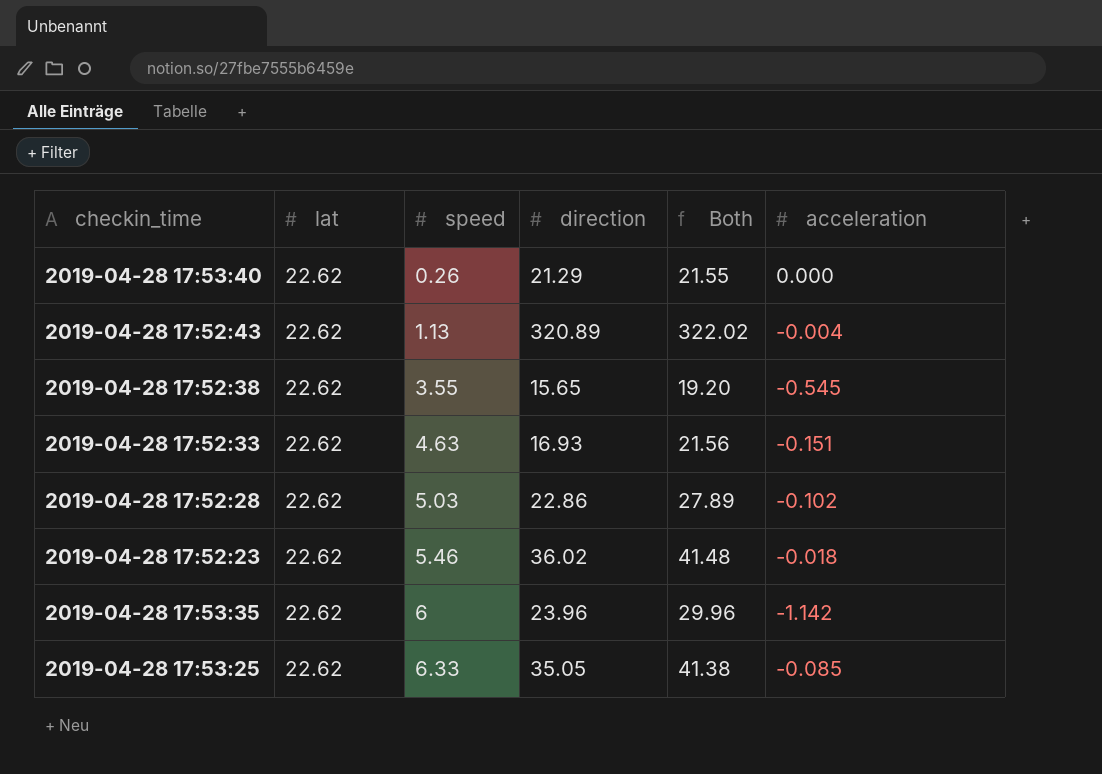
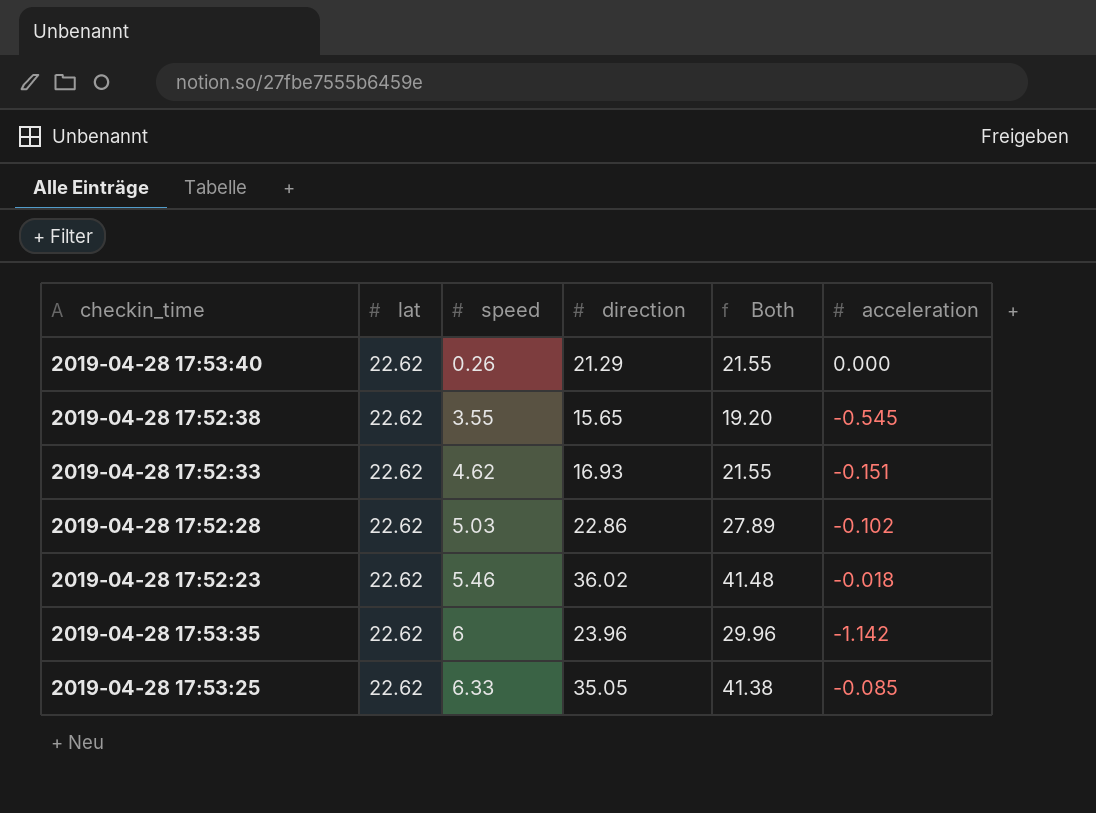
row 2019-04-28 17:52:43: 22.62 | 1.13 | 320.89 | 322.02 | -0.004 -> none
2019-04-28 17:52:33 | speed: 4.63 -> 4.62
2019-04-28 17:52:33 | Both: 21.56 -> 21.55

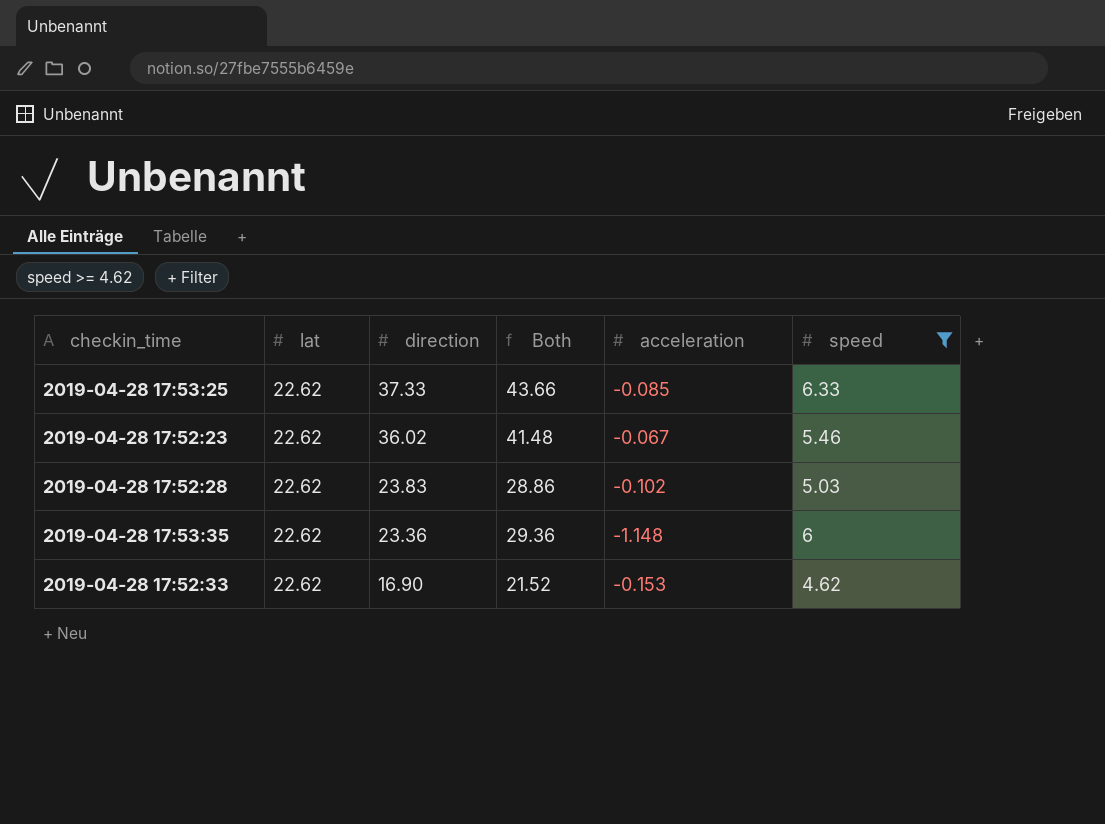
filter: none -> speed >= 4.62
row order: speed ascending -> direction descending
column speed | position: 3 -> 6
2019-04-28 17:53:25 | direction: 35.05 -> 37.33
2019-04-28 17:53:25 | Both: 41.38 -> 43.66
2019-04-28 17:52:23 | acceleration: -0.018 -> -0.067
2019-04-28 17:52:28 | direction: 22.86 -> 23.83
2019-04-28 17:52:28 | Both: 27.89 -> 28.86
2019-04-28 17:53:35 | direction: 23.96 -> 23.36
2019-04-28 17:53:35 | Both: 29.96 -> 29.36
2019-04-28 17:53:35 | acceleration: -1.142 -> -1.148
2019-04-28 17:52:33 | direction: 16.93 -> 16.90
2019-04-28 17:52:33 | Both: 21.55 -> 21.52
2019-04-28 17:52:33 | acceleration: -0.151 -> -0.153

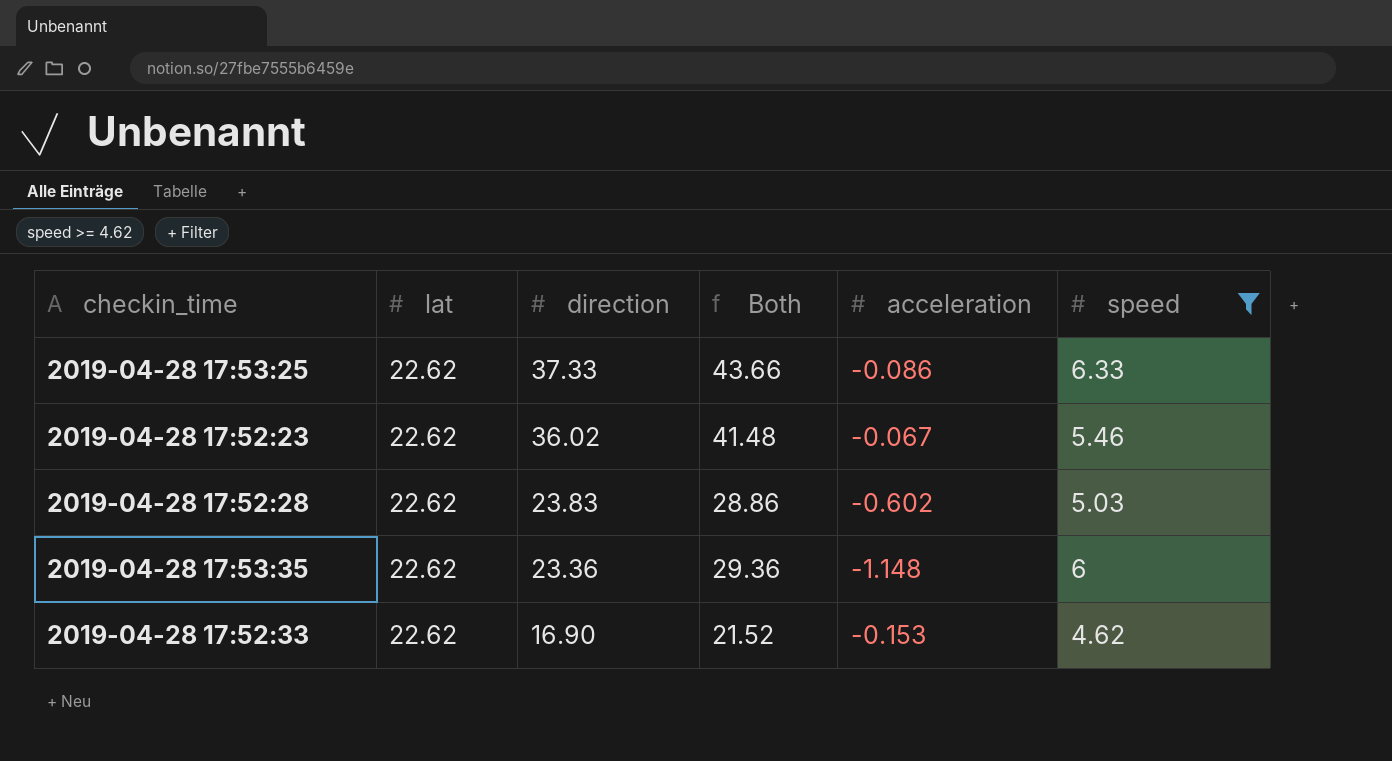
2019-04-28 17:53:25 | acceleration: -0.085 -> -0.086
2019-04-28 17:52:28 | acceleration: -0.102 -> -0.602

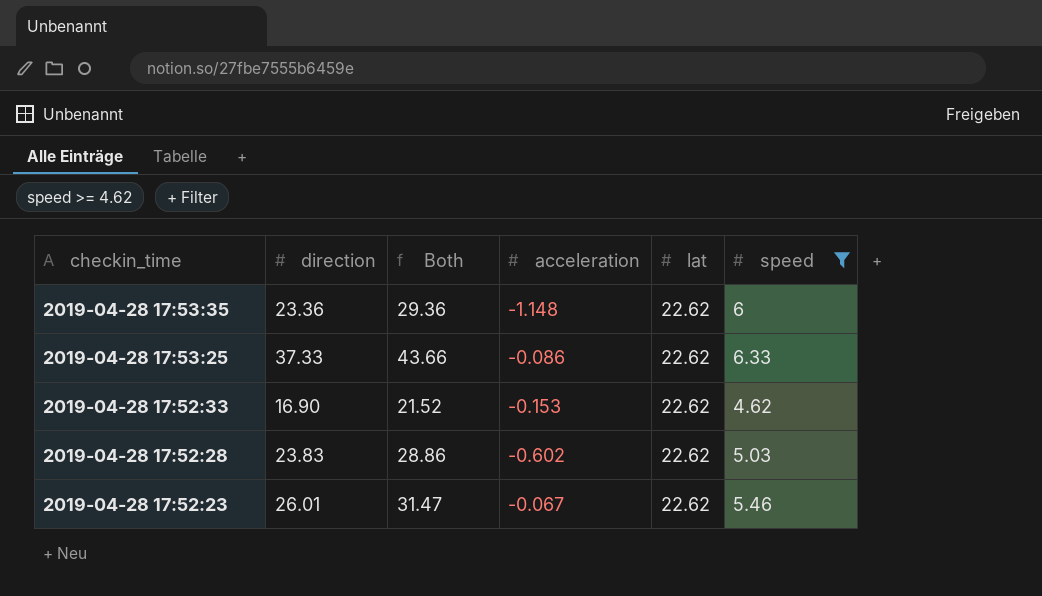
row order: direction descending -> checkin_time descending
column lat | position: 2 -> 5
2019-04-28 17:52:23 | direction: 36.02 -> 26.01
2019-04-28 17:52:23 | Both: 41.48 -> 31.47

